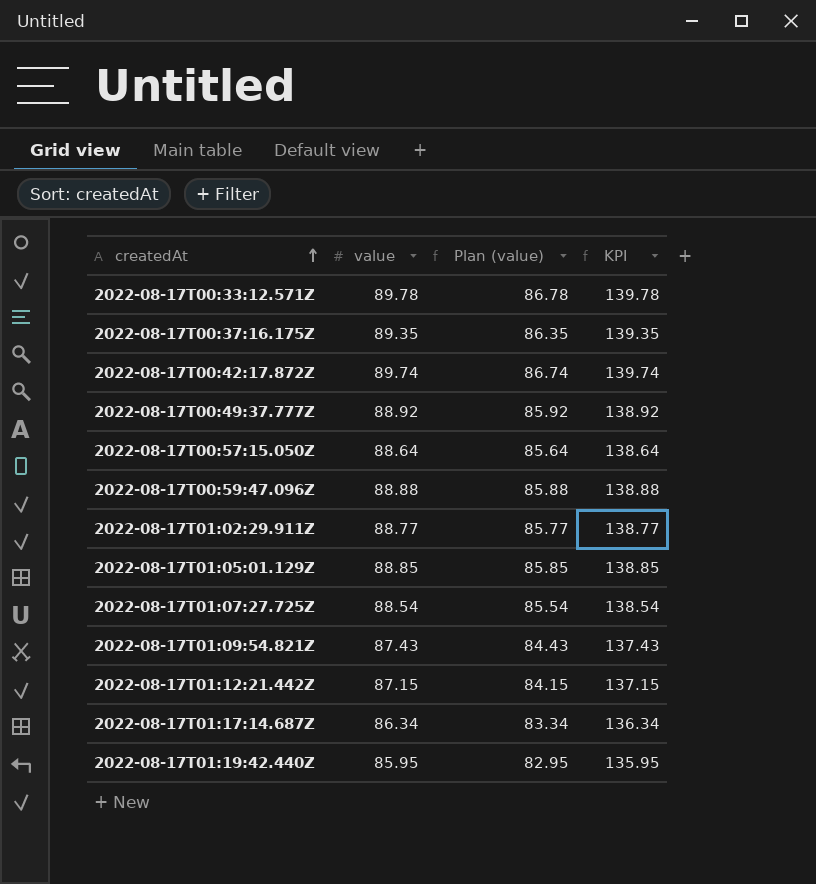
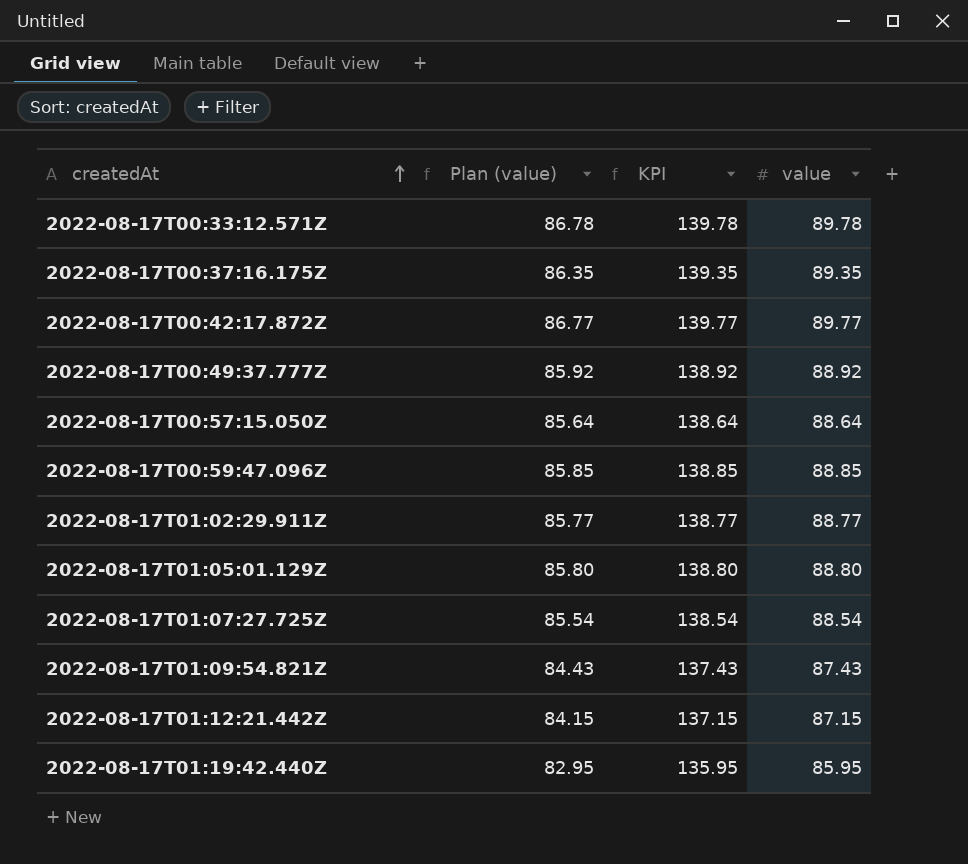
column value | position: 2 -> 4
row 2022-08-17T01:17:14.687Z: 86.34 | 83.34 | 136.34 -> none
2022-08-17T00:42:17.872Z | Plan (value): 86.74 -> 86.77
2022-08-17T00:42:17.872Z | KPI: 139.74 -> 139.77
2022-08-17T00:42:17.872Z | value: 89.74 -> 89.77
2022-08-17T00:59:47.096Z | Plan (value): 85.88 -> 85.85
2022-08-17T00:59:47.096Z | KPI: 138.88 -> 138.85
2022-08-17T00:59:47.096Z | value: 88.88 -> 88.85
2022-08-17T01:05:01.129Z | Plan (value): 85.85 -> 85.80
2022-08-17T01:05:01.129Z | KPI: 138.85 -> 138.80
2022-08-17T01:05:01.129Z | value: 88.85 -> 88.80

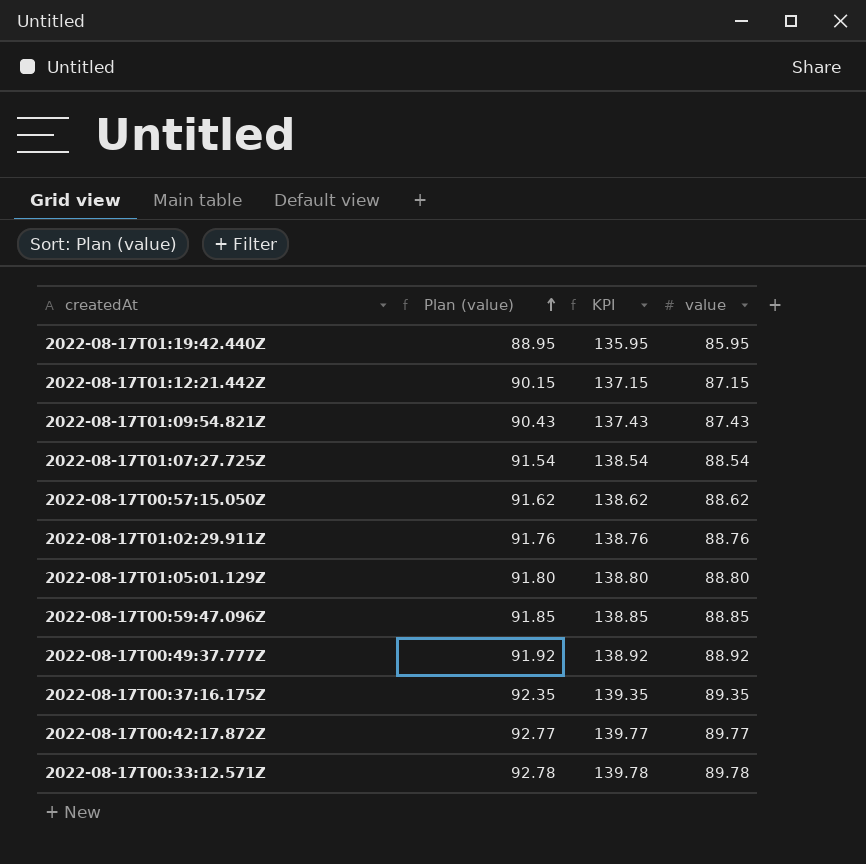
row order: createdAt ascending -> Plan (value) ascending
column Plan (value) | formula: [value] - 3 -> [value] + 3
2022-08-17T00:57:15.050Z | KPI: 138.64 -> 138.62
2022-08-17T00:57:15.050Z | value: 88.64 -> 88.62
2022-08-17T01:02:29.911Z | KPI: 138.77 -> 138.76
2022-08-17T01:02:29.911Z | value: 88.77 -> 88.76

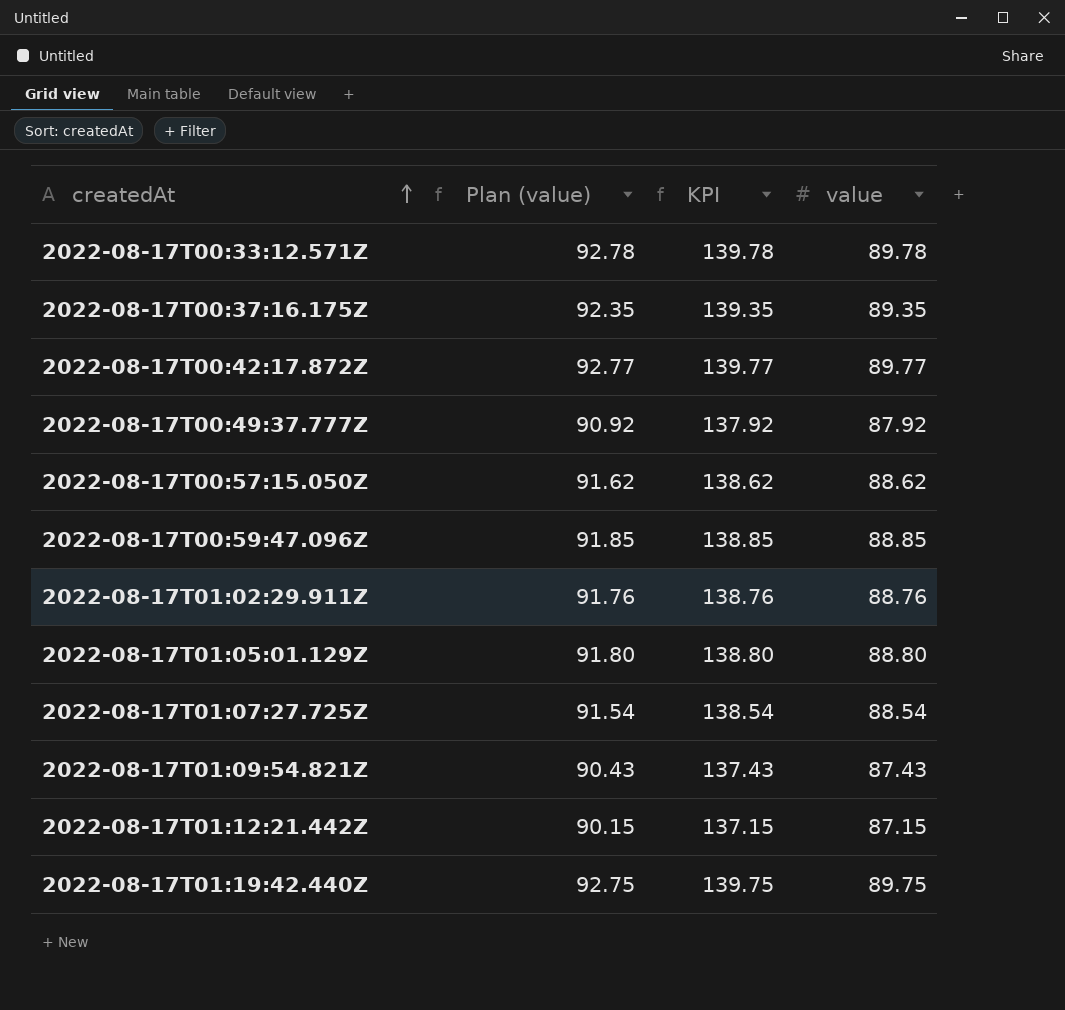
row order: Plan (value) ascending -> createdAt ascending
2022-08-17T00:49:37.777Z | Plan (value): 91.92 -> 90.92
2022-08-17T00:49:37.777Z | KPI: 138.92 -> 137.92
2022-08-17T00:49:37.777Z | value: 88.92 -> 87.92
2022-08-17T01:19:42.440Z | Plan (value): 88.95 -> 92.75
2022-08-17T01:19:42.440Z | KPI: 135.95 -> 139.75
2022-08-17T01:19:42.440Z | value: 85.95 -> 89.75

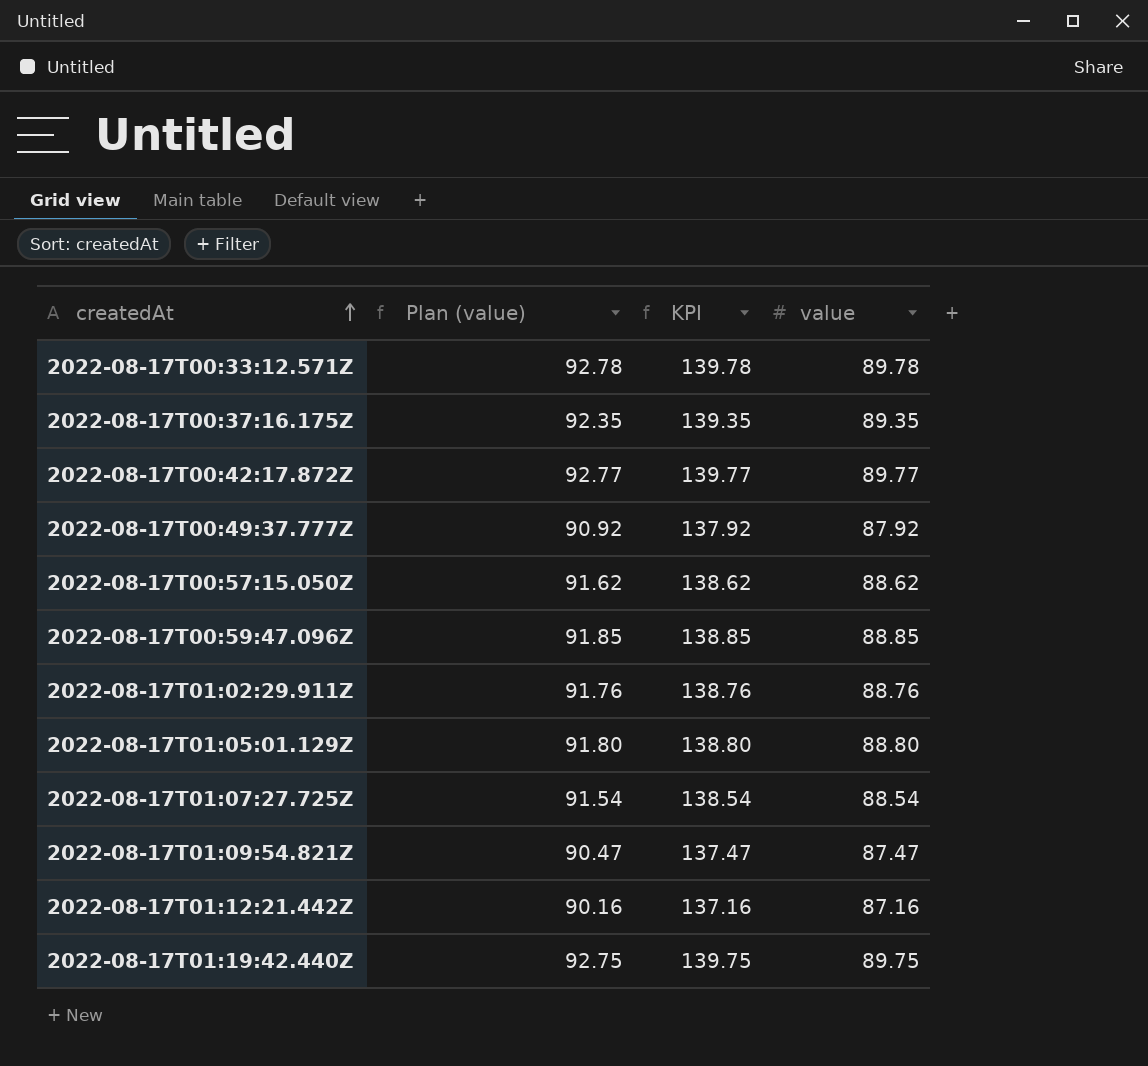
2022-08-17T01:09:54.821Z | Plan (value): 90.43 -> 90.47
2022-08-17T01:09:54.821Z | KPI: 137.43 -> 137.47
2022-08-17T01:09:54.821Z | value: 87.43 -> 87.47
2022-08-17T01:12:21.442Z | Plan (value): 90.15 -> 90.16
2022-08-17T01:12:21.442Z | KPI: 137.15 -> 137.16
2022-08-17T01:12:21.442Z | value: 87.15 -> 87.16

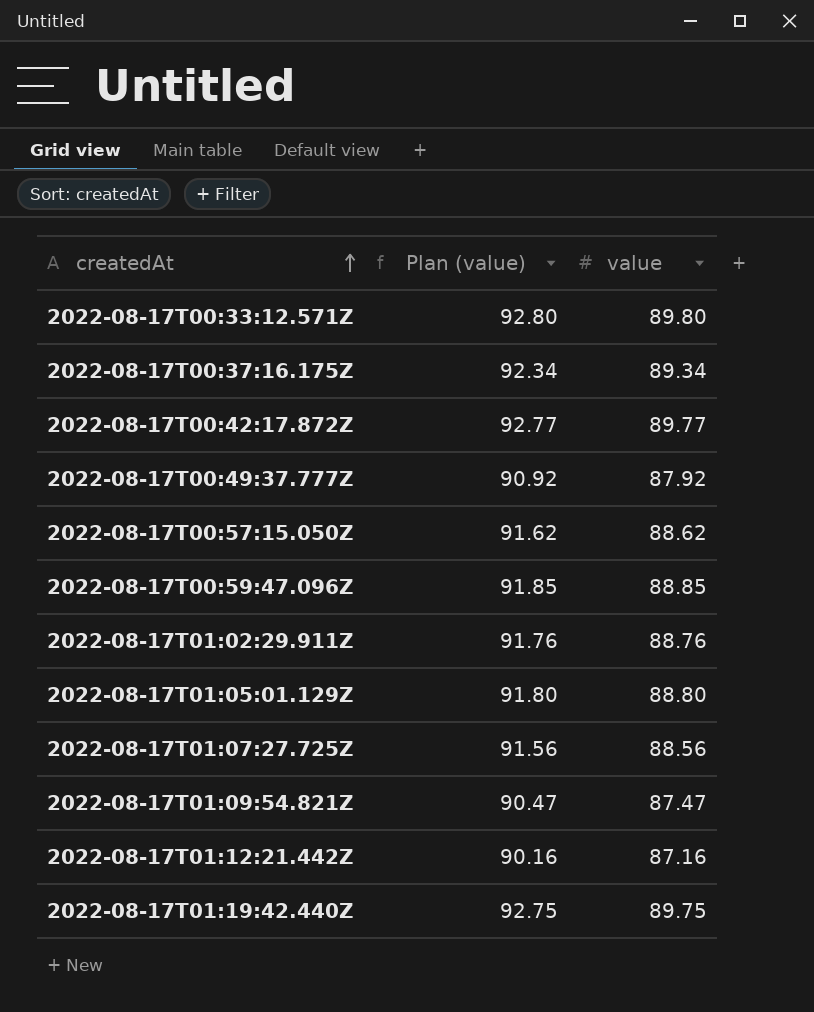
column KPI | formula: [value] + 50 -> none
2022-08-17T00:33:12.571Z | Plan (value): 92.78 -> 92.80
2022-08-17T00:33:12.571Z | value: 89.78 -> 89.80
2022-08-17T00:37:16.175Z | Plan (value): 92.35 -> 92.34
2022-08-17T00:37:16.175Z | value: 89.35 -> 89.34
2022-08-17T01:07:27.725Z | Plan (value): 91.54 -> 91.56
2022-08-17T01:07:27.725Z | value: 88.54 -> 88.56

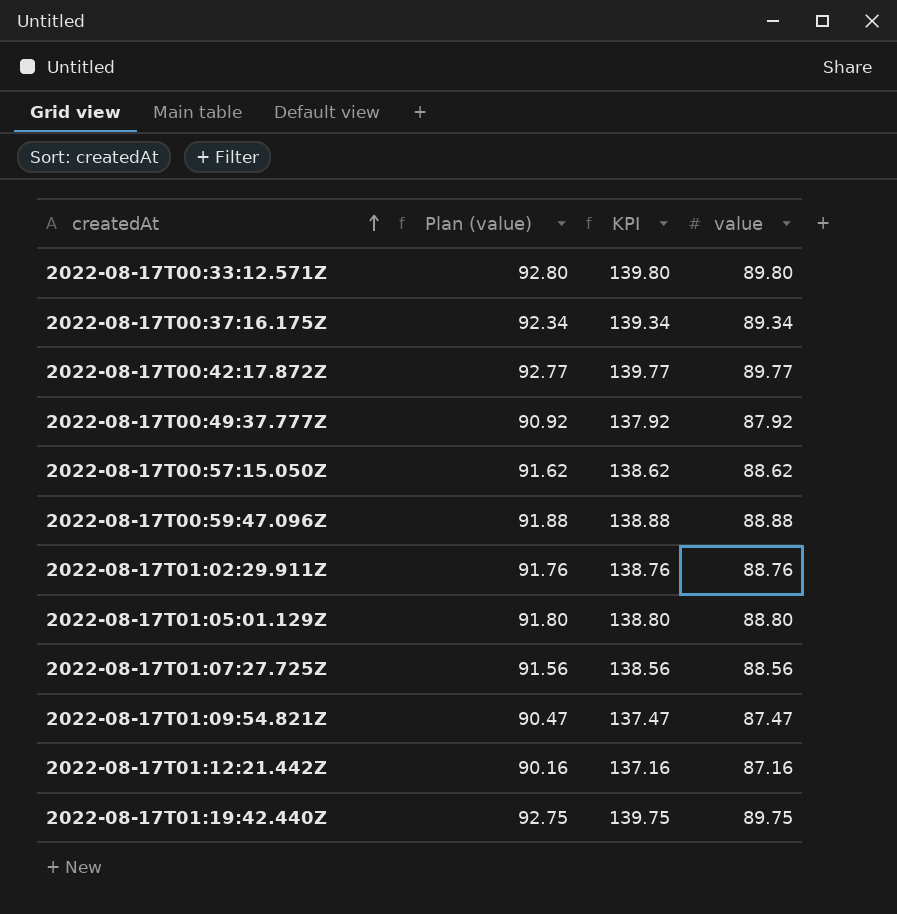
column KPI | formula: none -> [value] + 50
2022-08-17T00:59:47.096Z | Plan (value): 91.85 -> 91.88
2022-08-17T00:59:47.096Z | value: 88.85 -> 88.88

